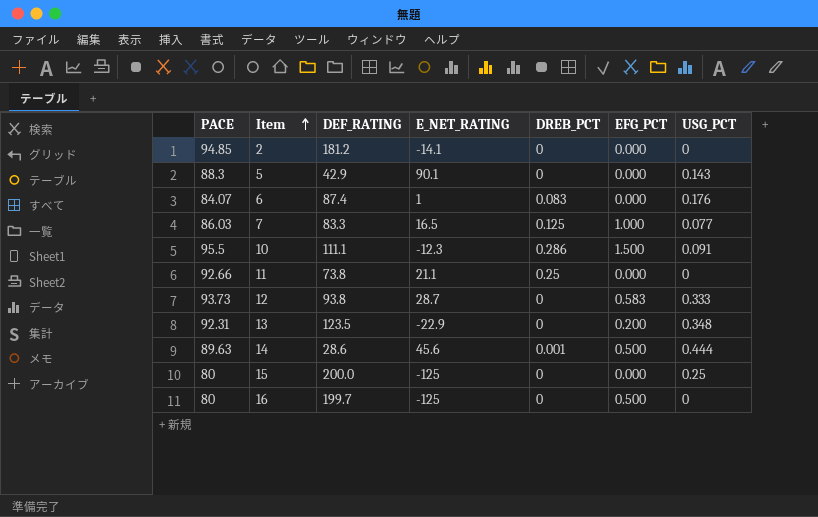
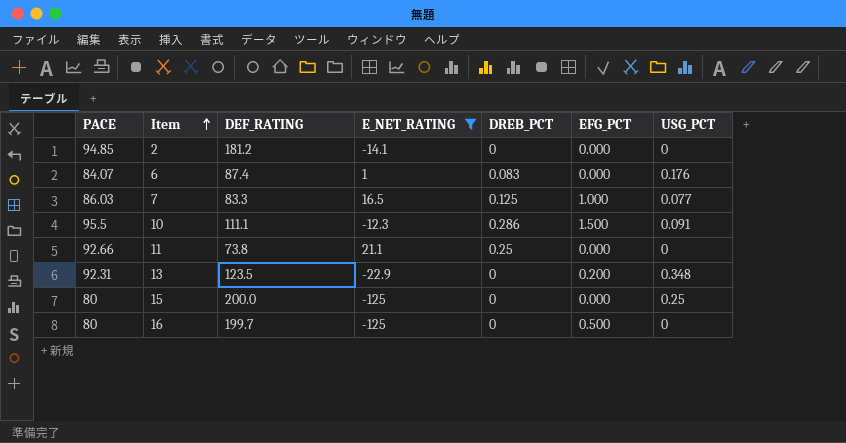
filter: none -> E_NET_RATING <= 21.1

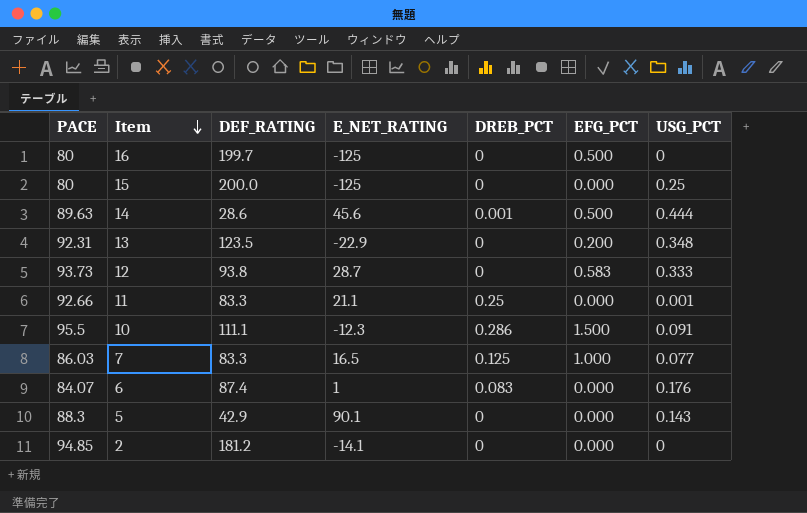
filter: E_NET_RATING <= 21.1 -> none
row order: Item ascending -> Item descending
11 | DEF_RATING: 73.8 -> 83.3
11 | USG_PCT: 0 -> 0.001

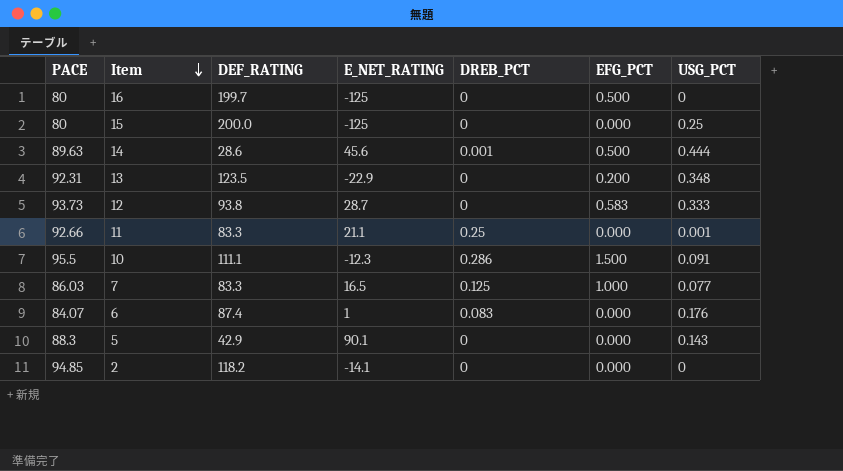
2 | DEF_RATING: 181.2 -> 118.2

